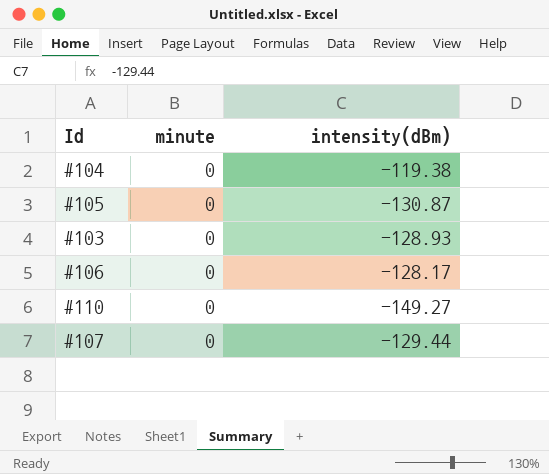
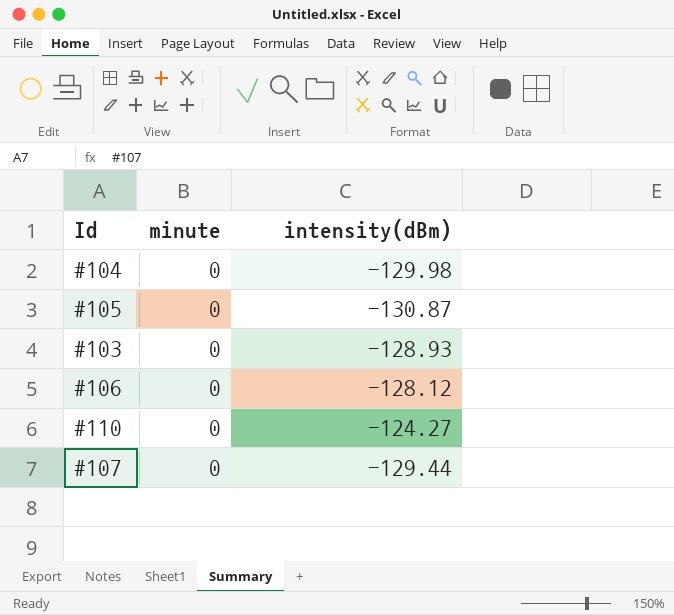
#104 | intensity(dBm): -119.38 -> -129.98
#106 | intensity(dBm): -128.17 -> -128.12
#110 | intensity(dBm): -149.27 -> -124.27

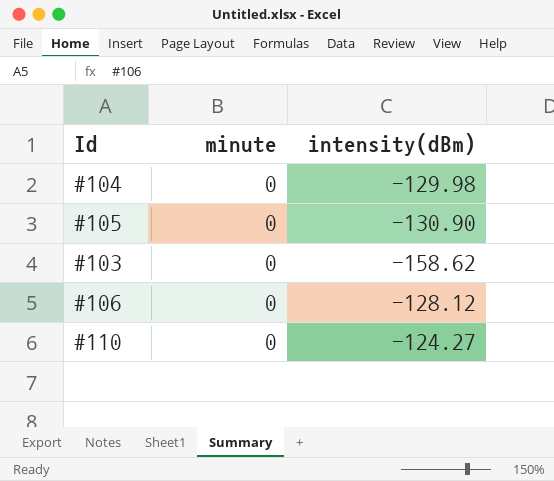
row #107: 0 | -129.44 -> none
#105 | intensity(dBm): -130.87 -> -130.90
#103 | intensity(dBm): -128.93 -> -158.62

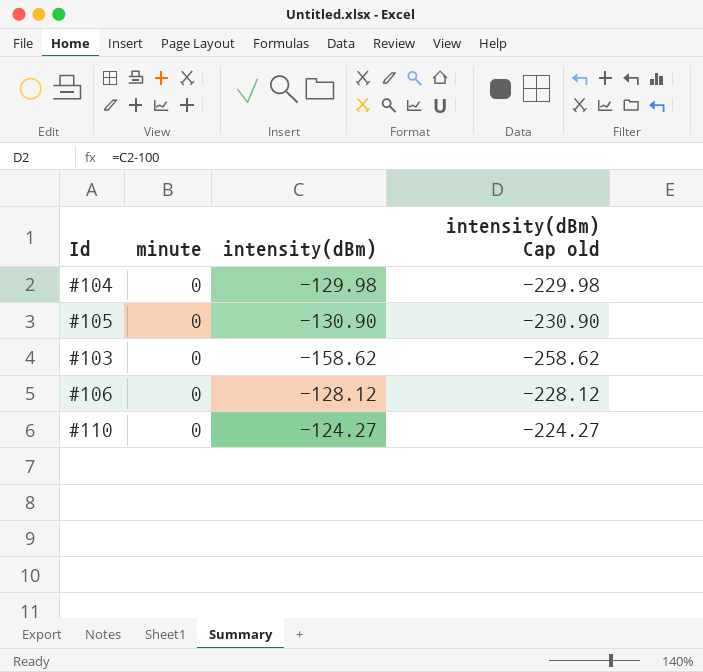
column intensity(dBm) Cap old | formula: none -> [intensity(dBm)] - 100

